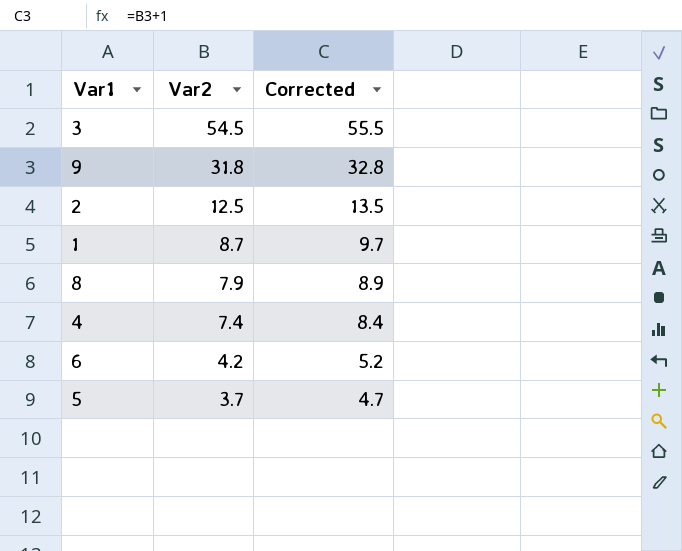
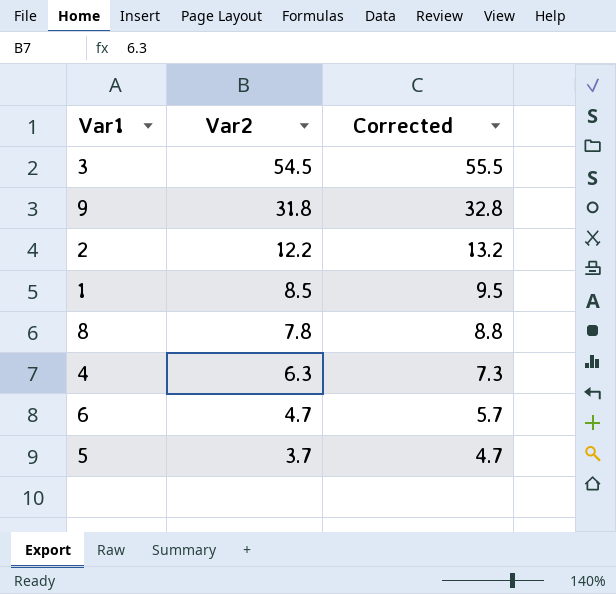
2 | Var2: 12.5 -> 12.2
2 | Corrected: 13.5 -> 13.2
1 | Var2: 8.7 -> 8.5
1 | Corrected: 9.7 -> 9.5
8 | Var2: 7.9 -> 7.8
8 | Corrected: 8.9 -> 8.8
4 | Var2: 7.4 -> 6.3
4 | Corrected: 8.4 -> 7.3
6 | Var2: 4.2 -> 4.7
6 | Corrected: 5.2 -> 5.7

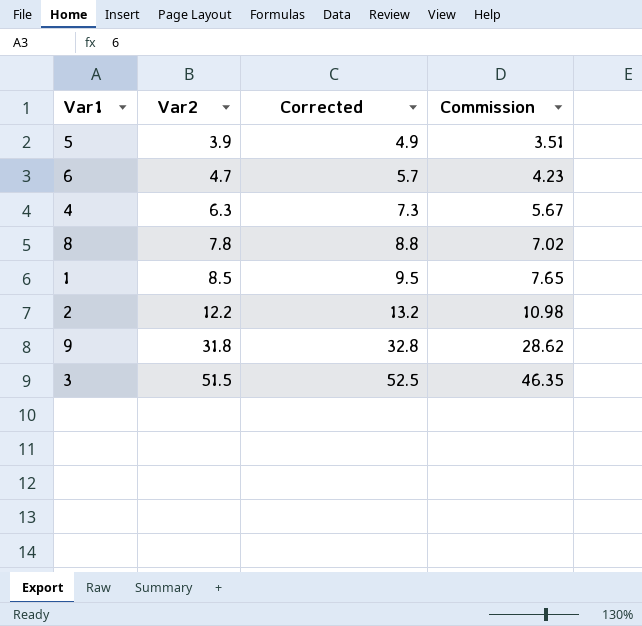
row order: Var2 descending -> Var2 ascending
column Commission | formula: none -> [Var2] * 0.9
5 | Var2: 3.7 -> 3.9
5 | Corrected: 4.7 -> 4.9
3 | Var2: 54.5 -> 51.5
3 | Corrected: 55.5 -> 52.5

